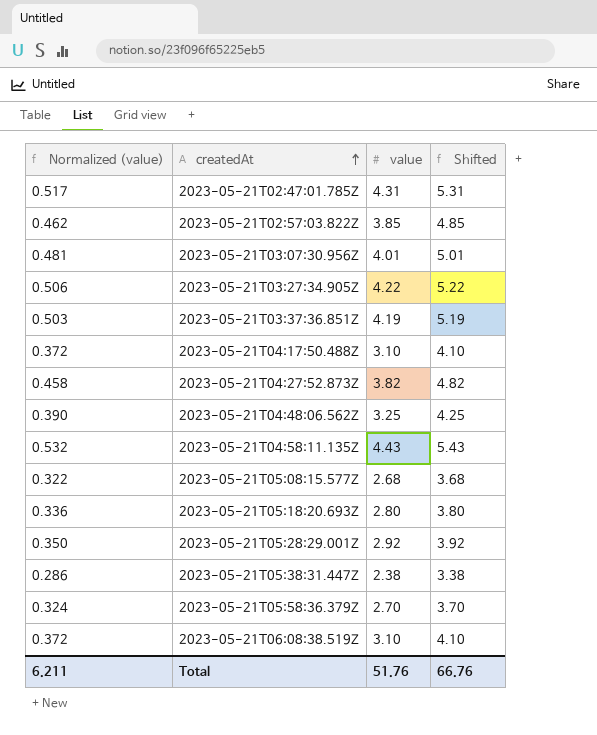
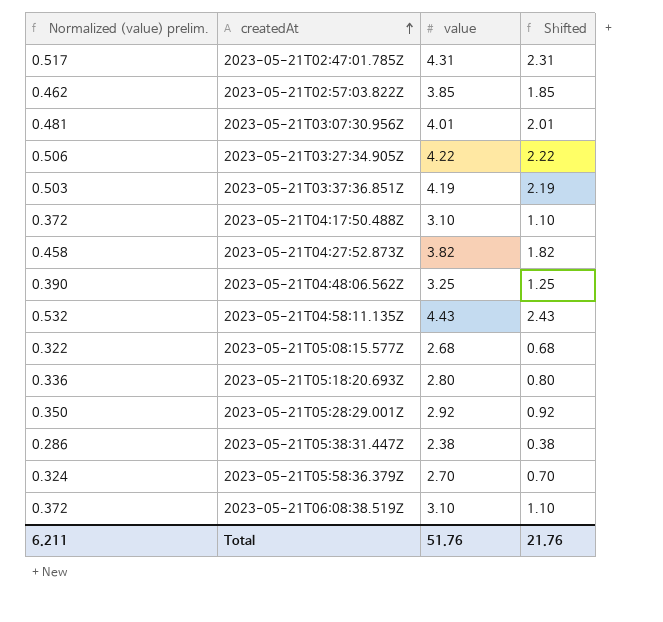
column name: Normalized (value) -> Normalized (value) prelim.
column Shifted | formula: [value] + 1 -> [value] - 2
Total | Shifted: 66.76 -> 21.76

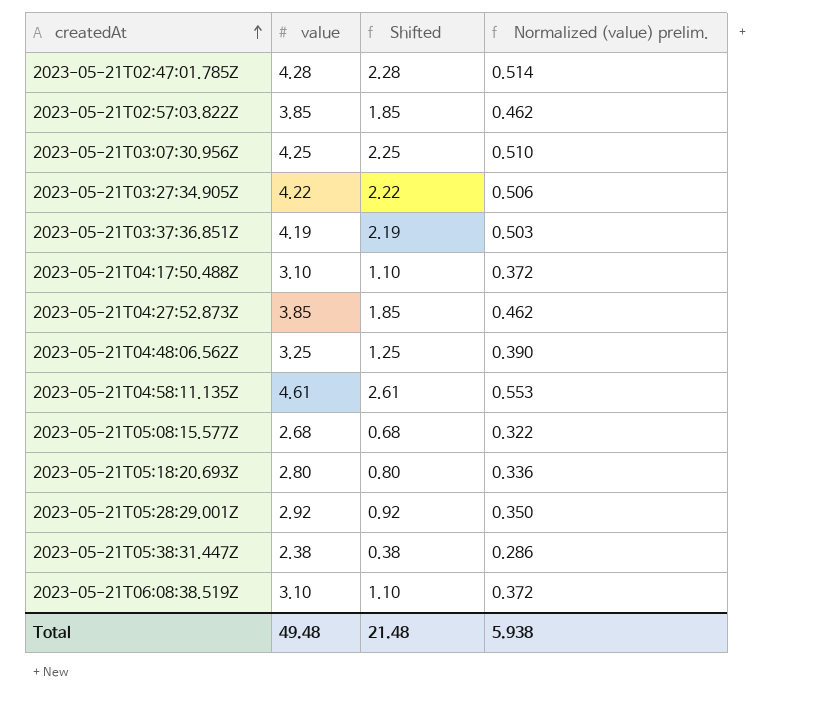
column Normalized (value) prelim. | position: 1 -> 4
row 2023-05-21T05:58:36.379Z: 0.324 | 2.70 | 0.70 -> none
2023-05-21T02:47:01.785Z | value: 4.31 -> 4.28
2023-05-21T02:47:01.785Z | Shifted: 2.31 -> 2.28
2023-05-21T02:47:01.785Z | Normalized (value) prelim.: 0.517 -> 0.514
2023-05-21T03:07:30.956Z | value: 4.01 -> 4.25
2023-05-21T03:07:30.956Z | Shifted: 2.01 -> 2.25
2023-05-21T03:07:30.956Z | Normalized (value) prelim.: 0.481 -> 0.510
2023-05-21T04:27:52.873Z | value: 3.82 -> 3.85
2023-05-21T04:27:52.873Z | Shifted: 1.82 -> 1.85
2023-05-21T04:27:52.873Z | Normalized (value) prelim.: 0.458 -> 0.462
2023-05-21T04:58:11.135Z | value: 4.43 -> 4.61
2023-05-21T04:58:11.135Z | Shifted: 2.43 -> 2.61
2023-05-21T04:58:11.135Z | Normalized (value) prelim.: 0.532 -> 0.553
Total | value: 51.76 -> 49.48
Total | Shifted: 21.76 -> 21.48
Total | Normalized (value) prelim.: 6.211 -> 5.938

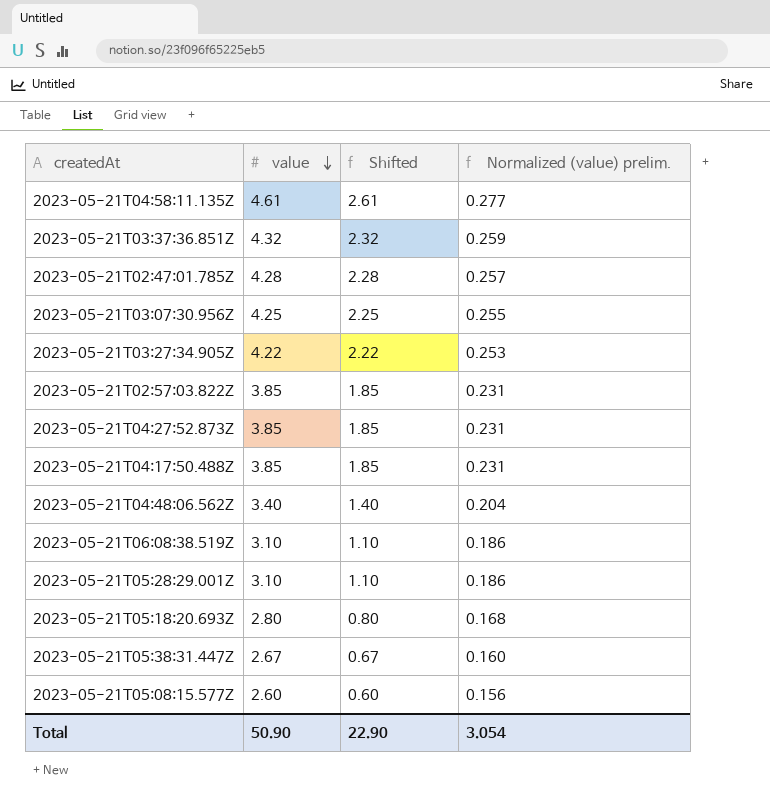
row order: createdAt ascending -> value descending
column Normalized (value) prelim. | formula: [value] * 0.12 -> [value] * 0.06
2023-05-21T03:37:36.851Z | value: 4.19 -> 4.32
2023-05-21T03:37:36.851Z | Shifted: 2.19 -> 2.32
2023-05-21T04:17:50.488Z | value: 3.10 -> 3.85
2023-05-21T04:17:50.488Z | Shifted: 1.10 -> 1.85
2023-05-21T04:48:06.562Z | value: 3.25 -> 3.40
2023-05-21T04:48:06.562Z | Shifted: 1.25 -> 1.40
2023-05-21T05:28:29.001Z | value: 2.92 -> 3.10
2023-05-21T05:28:29.001Z | Shifted: 0.92 -> 1.10
2023-05-21T05:38:31.447Z | value: 2.38 -> 2.67
2023-05-21T05:38:31.447Z | Shifted: 0.38 -> 0.67
2023-05-21T05:08:15.577Z | value: 2.68 -> 2.60
2023-05-21T05:08:15.577Z | Shifted: 0.68 -> 0.60
Total | value: 49.48 -> 50.90
Total | Shifted: 21.48 -> 22.90
Total | Normalized (value) prelim.: 5.938 -> 3.054

